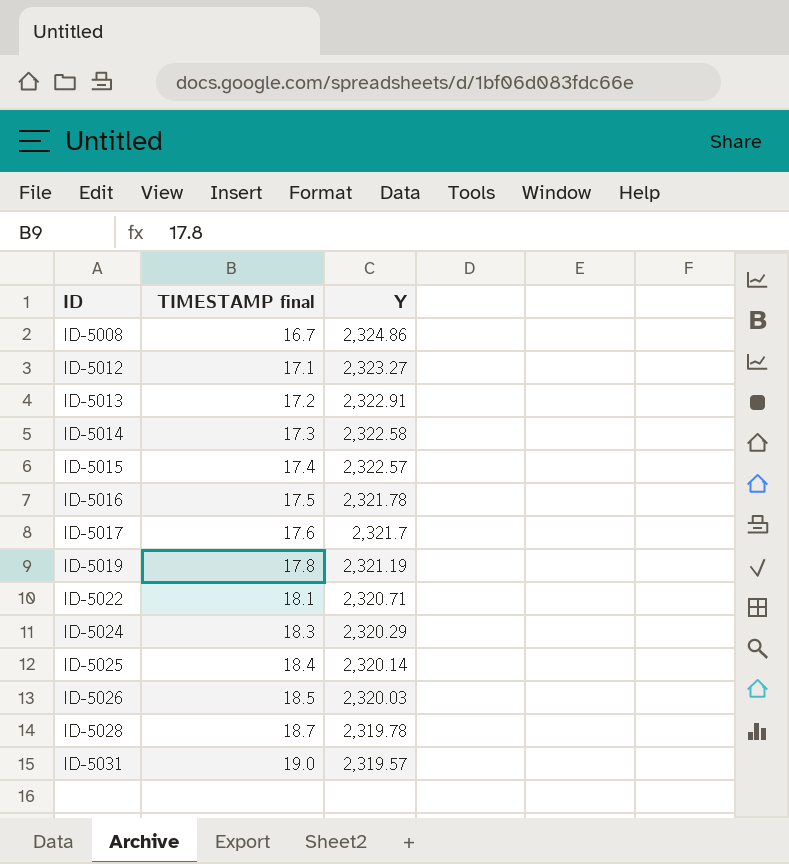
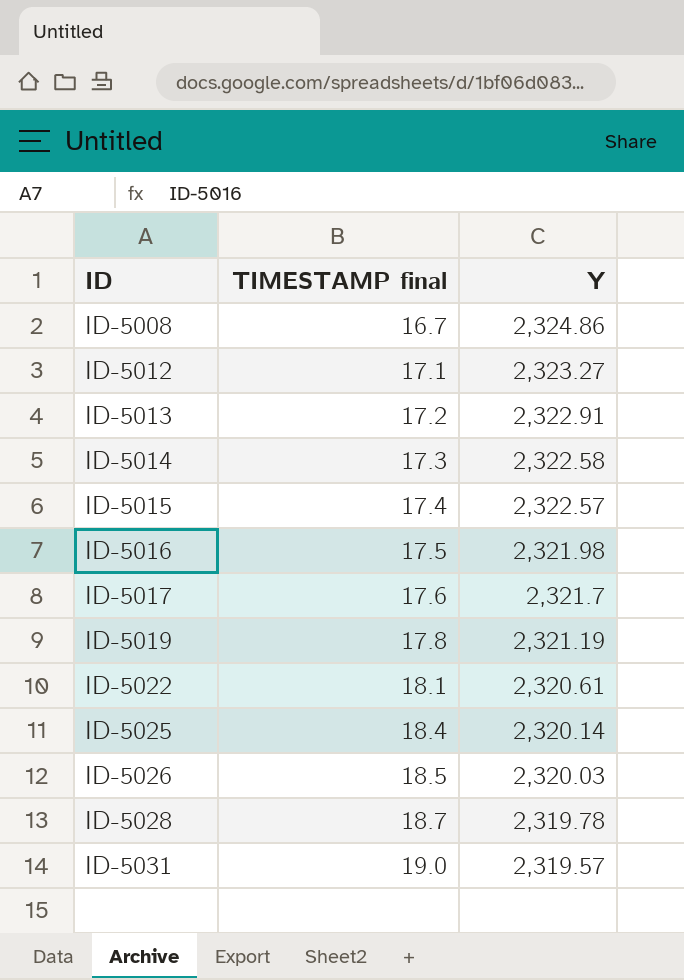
row ID-5024: 18.3 | 2,320.29 -> none
ID-5016 | Y: 2,321.78 -> 2,321.98
ID-5022 | Y: 2,320.71 -> 2,320.61

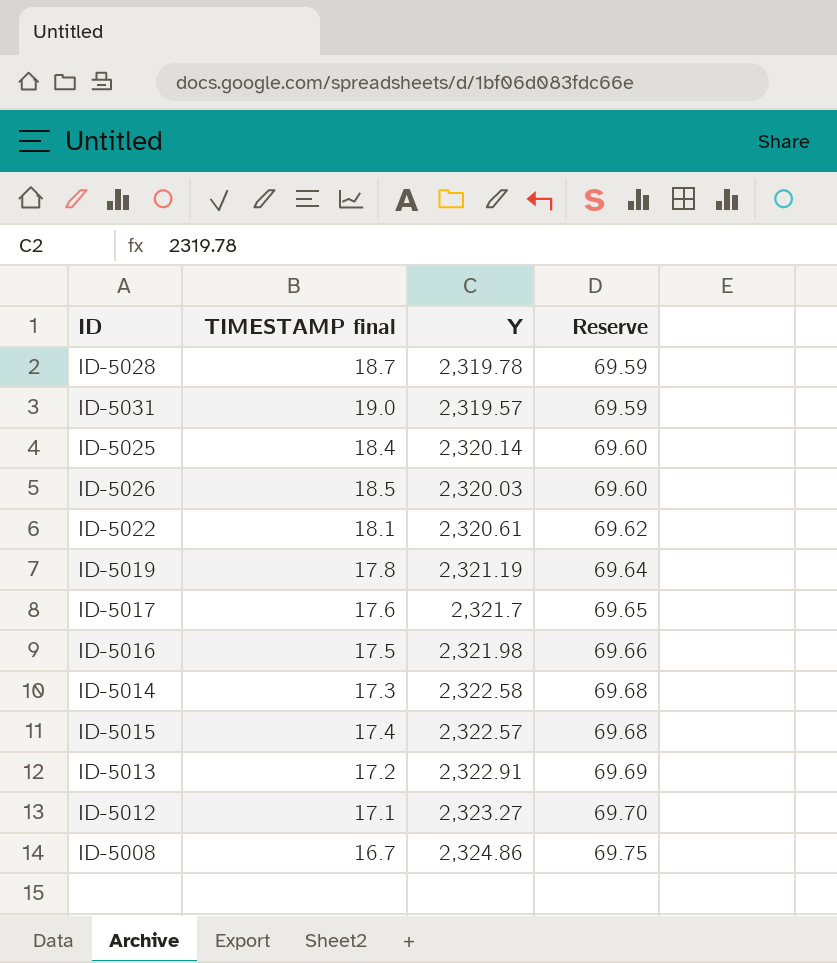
row order: ID ascending -> Reserve ascending
column Reserve | formula: none -> [Y] * 0.03

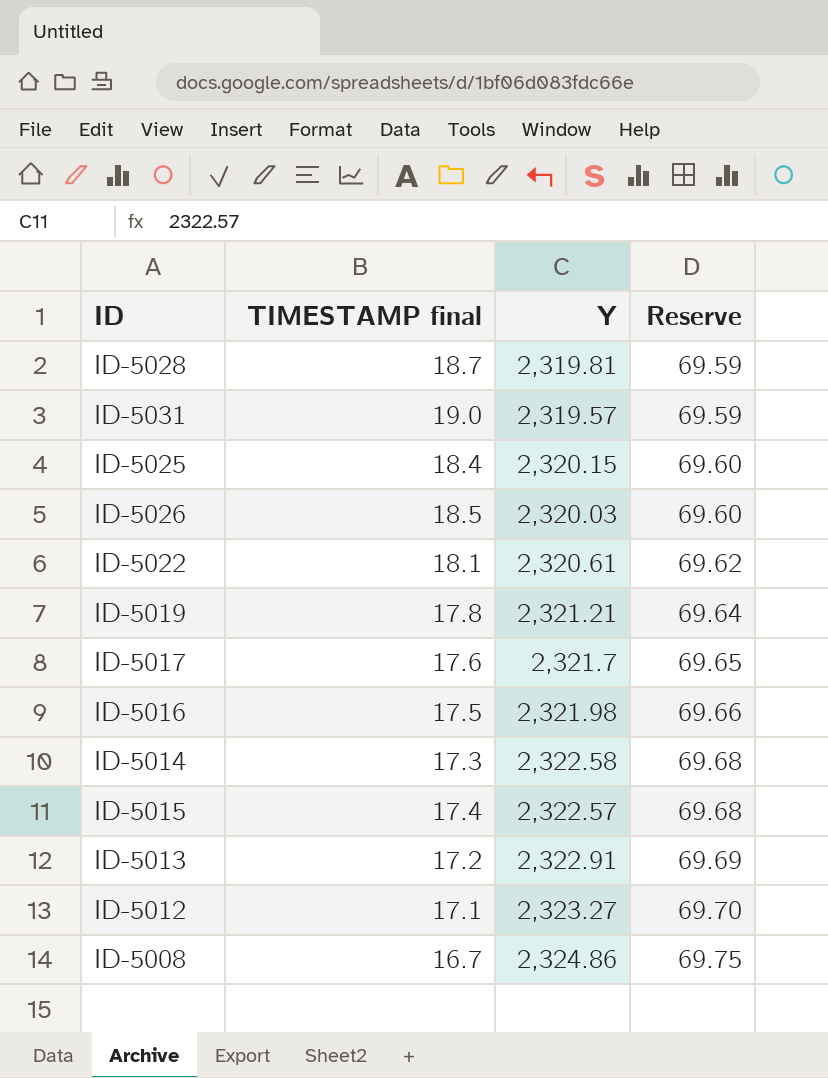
ID-5028 | Y: 2,319.78 -> 2,319.81
ID-5025 | Y: 2,320.14 -> 2,320.15
ID-5019 | Y: 2,321.19 -> 2,321.21

